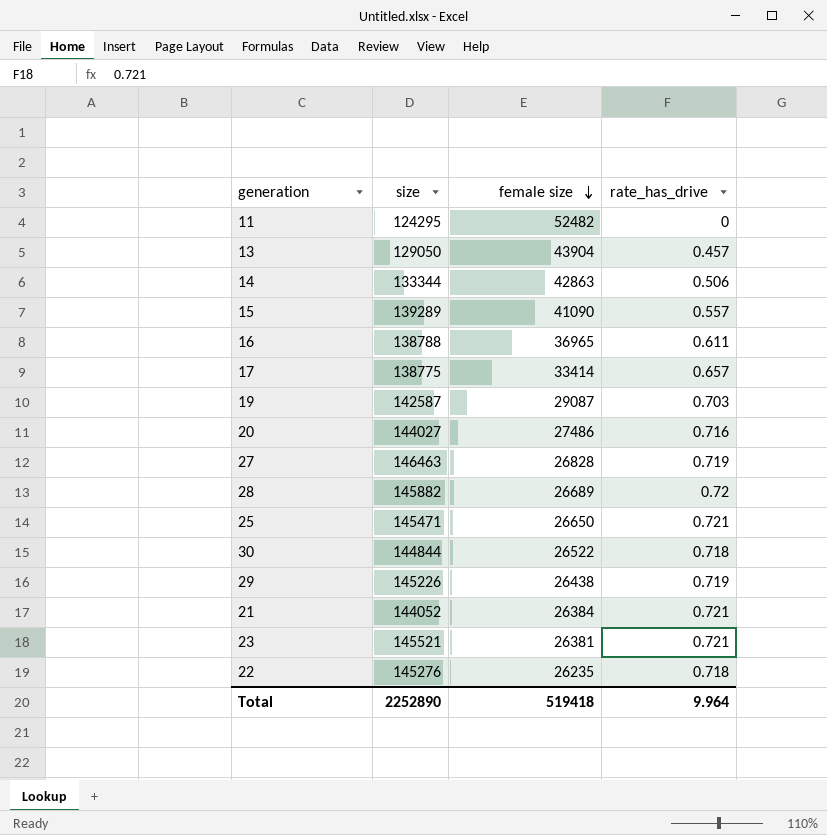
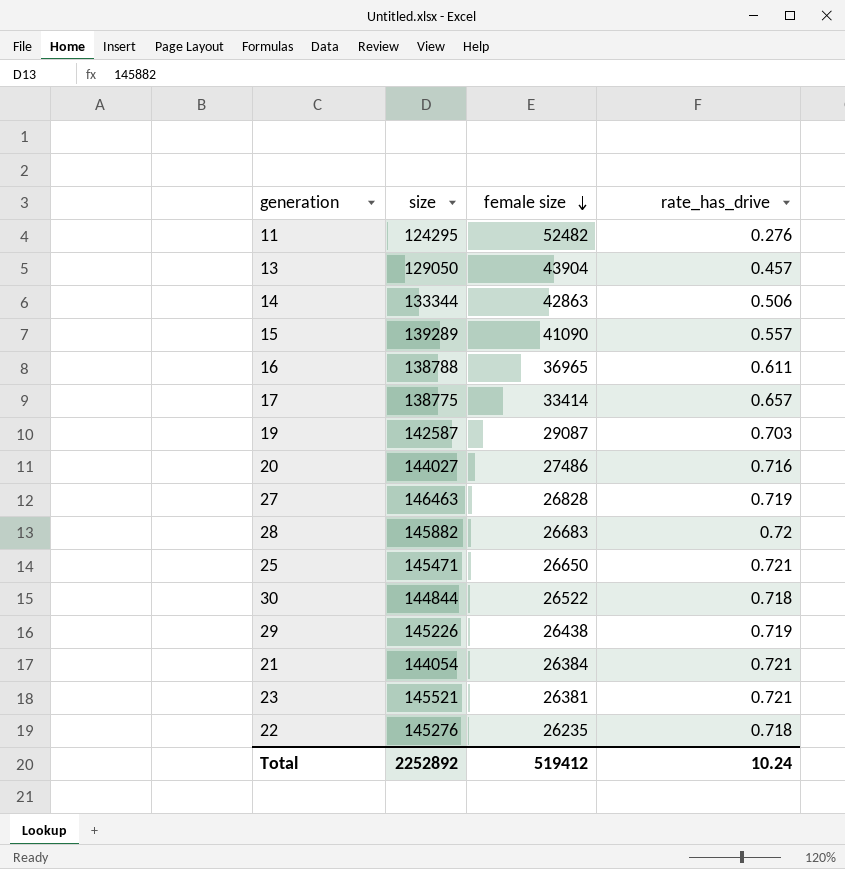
11 | rate_has_drive: 0 -> 0.276
28 | female size: 26689 -> 26683
21 | size: 144052 -> 144054
Total | size: 2252890 -> 2252892
Total | female size: 519418 -> 519412
Total | rate_has_drive: 9.964 -> 10.24

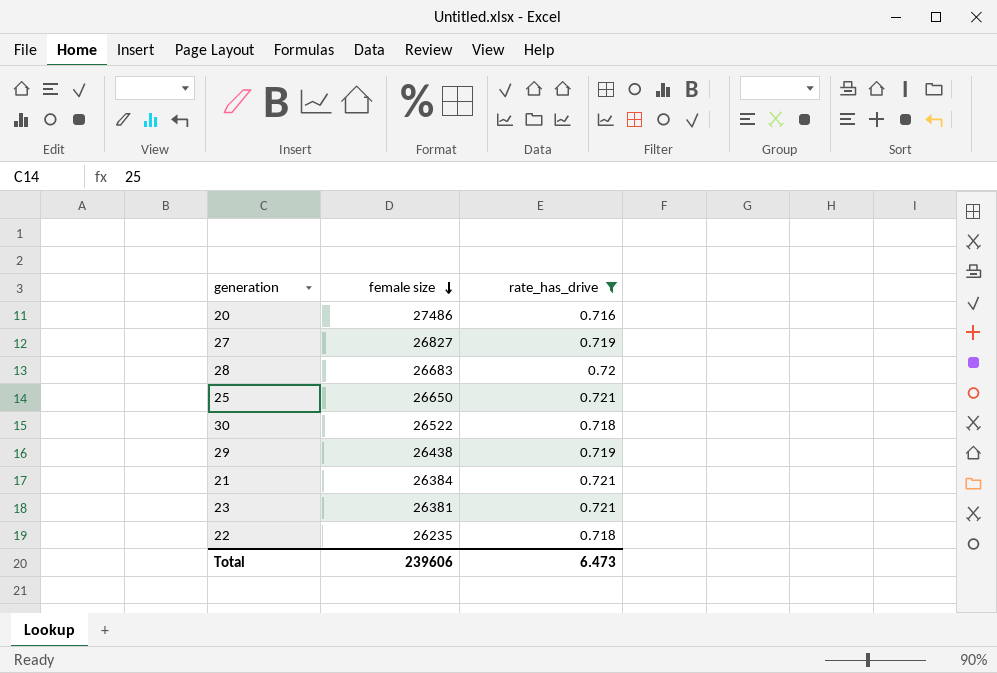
filter: none -> rate_has_drive >= 0.716
column size | position: 2 -> none
27 | female size: 26828 -> 26827
Total | female size: 519412 -> 239606
Total | rate_has_drive: 10.24 -> 6.473

